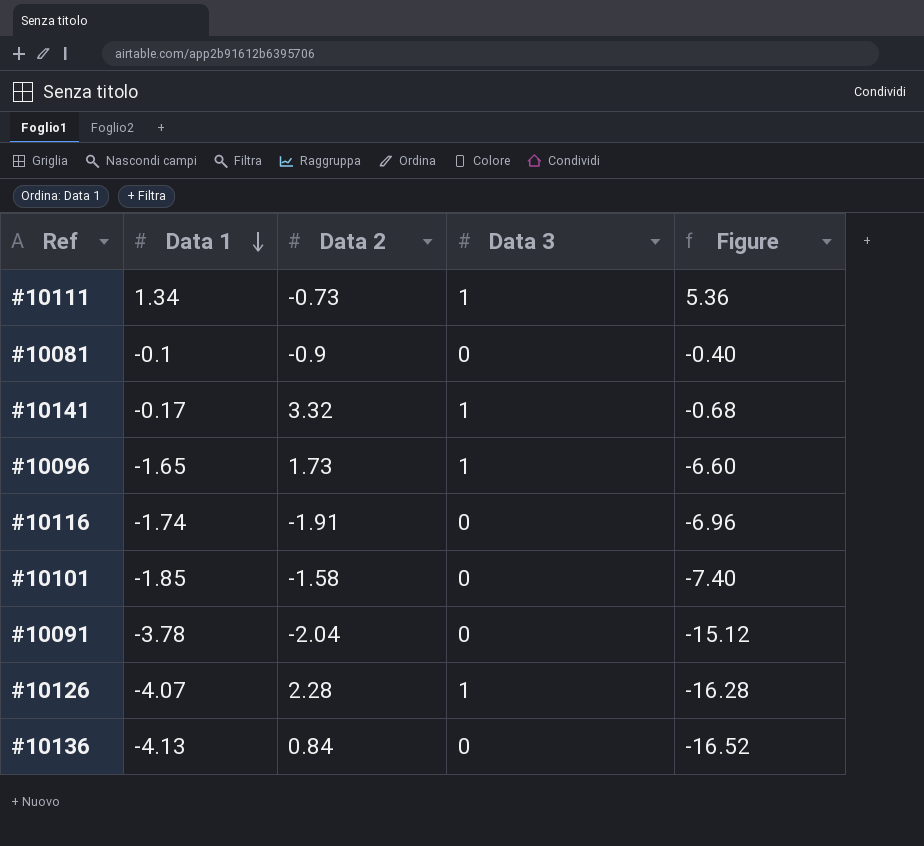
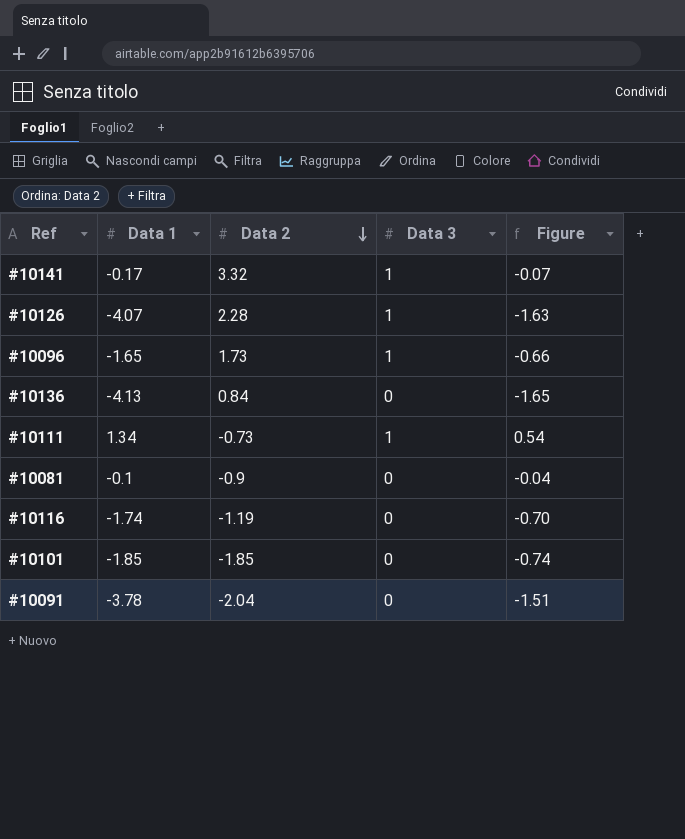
row order: Data 1 descending -> Data 2 descending
column Figure | formula: [Data 1] * 4 -> [Data 1] * 0.4
#10116 | Data 2: -1.91 -> -1.19
#10101 | Data 2: -1.58 -> -1.85

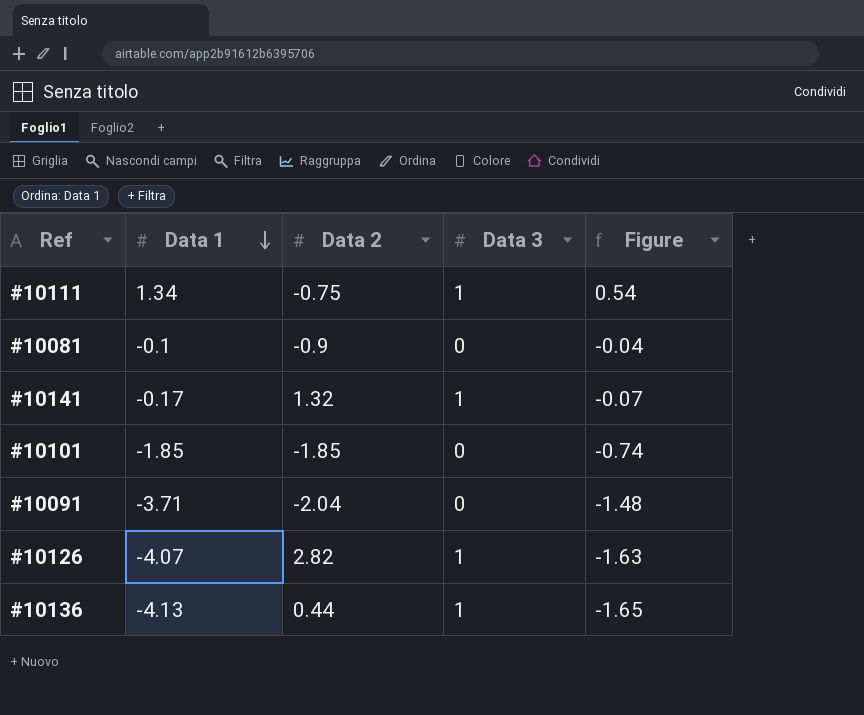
row order: Data 2 descending -> Data 1 descending
row #10096: -1.65 | 1.73 | 1 | -0.66 -> none
row #10116: -1.74 | -1.19 | 0 | -0.70 -> none
#10111 | Data 2: -0.73 -> -0.75
#10141 | Data 2: 3.32 -> 1.32
#10091 | Data 1: -3.78 -> -3.71
#10091 | Figure: -1.51 -> -1.48
#10126 | Data 2: 2.28 -> 2.82
#10136 | Data 2: 0.84 -> 0.44
#10136 | Data 3: 0 -> 1

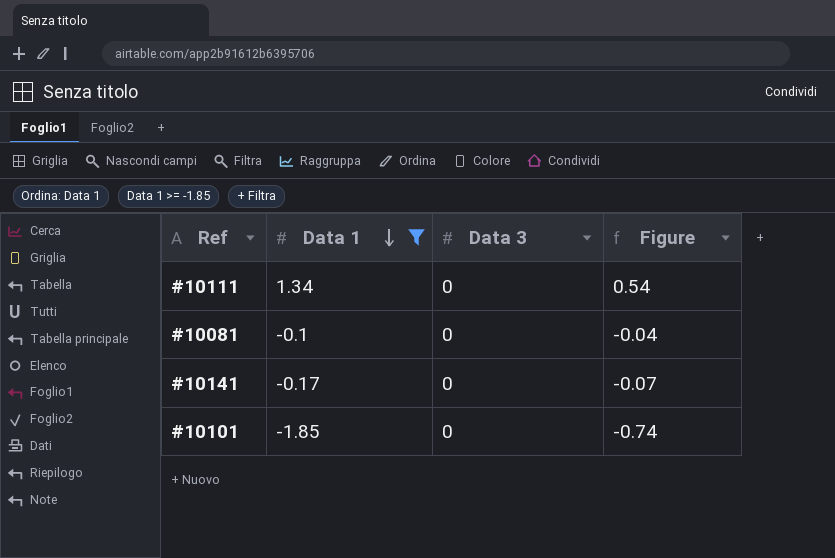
filter: none -> Data 1 >= -1.85
column Data 2 | position: 3 -> none
#10111 | Data 3: 1 -> 0
#10141 | Data 3: 1 -> 0

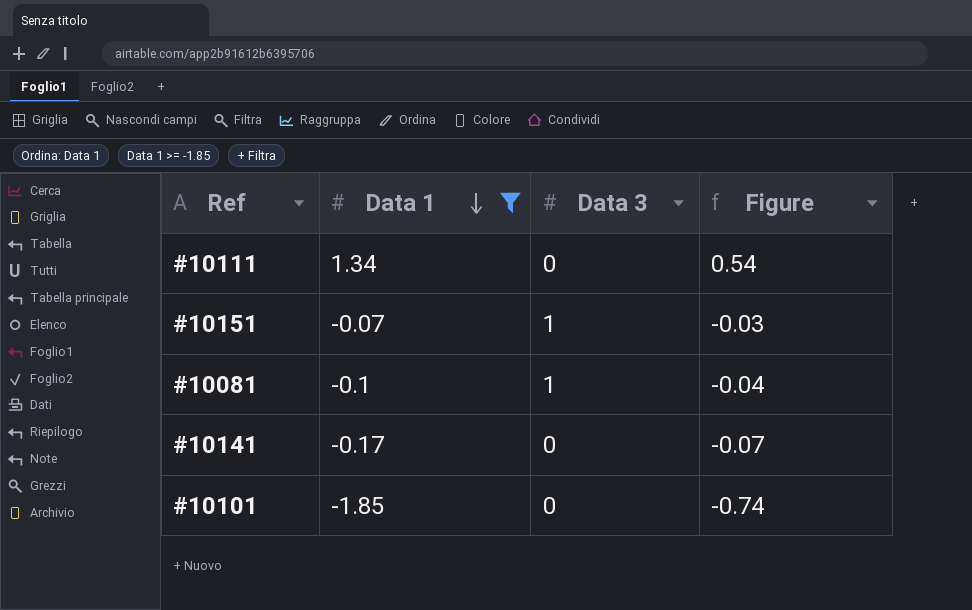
row #10151: none -> -0.07 | 1 | -0.03
#10081 | Data 3: 0 -> 1

